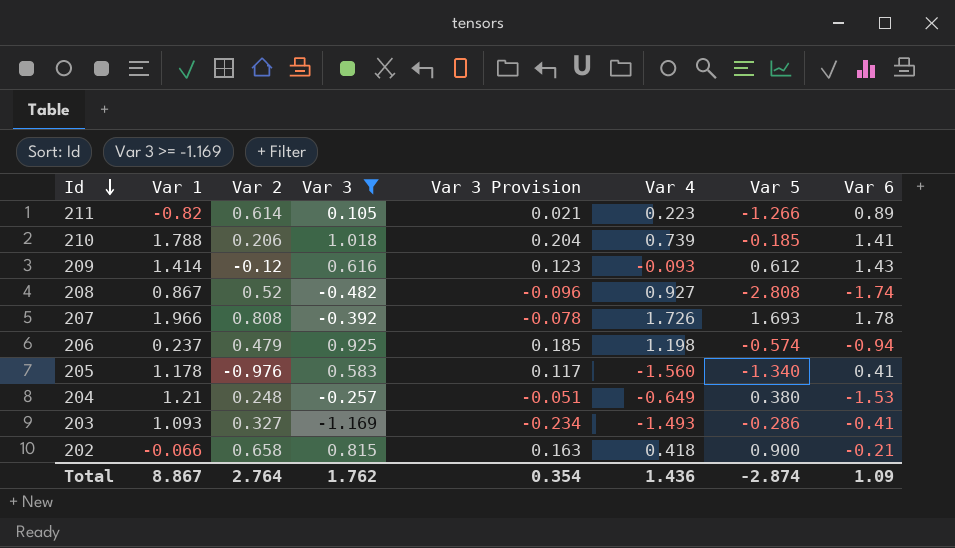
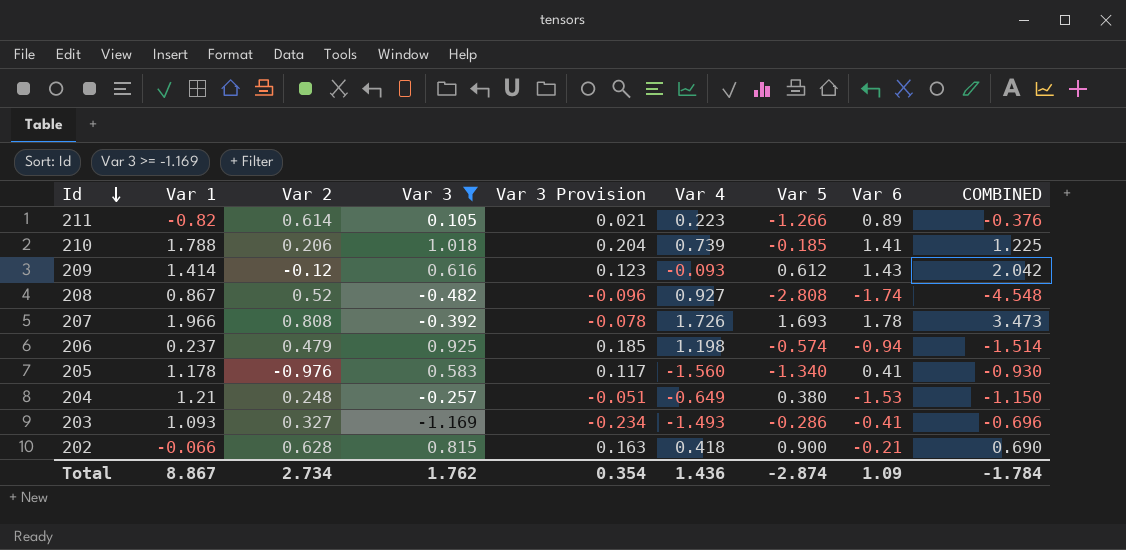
column COMBINED | formula: none -> [Var 5] + [Var 6]
202 | Var 2: 0.658 -> 0.628
Total | Var 2: 2.764 -> 2.734

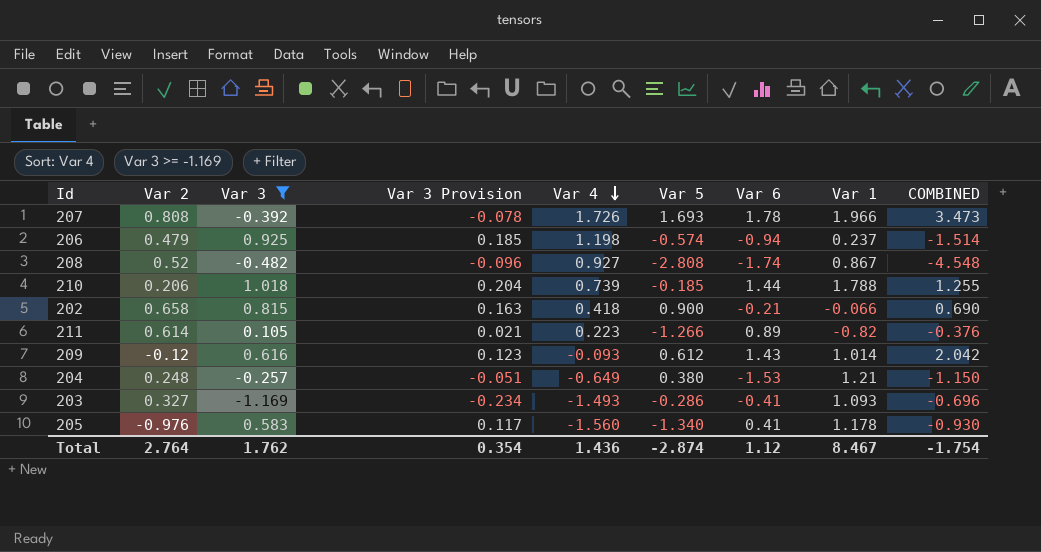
row order: Id descending -> Var 4 descending
column Var 1 | position: 2 -> 8
210 | Var 6: 1.41 -> 1.44
210 | COMBINED: 1.225 -> 1.255
202 | Var 2: 0.628 -> 0.658
209 | Var 1: 1.414 -> 1.014
Total | Var 2: 2.734 -> 2.764
Total | Var 6: 1.09 -> 1.12
Total | Var 1: 8.867 -> 8.467
Total | COMBINED: -1.784 -> -1.754

